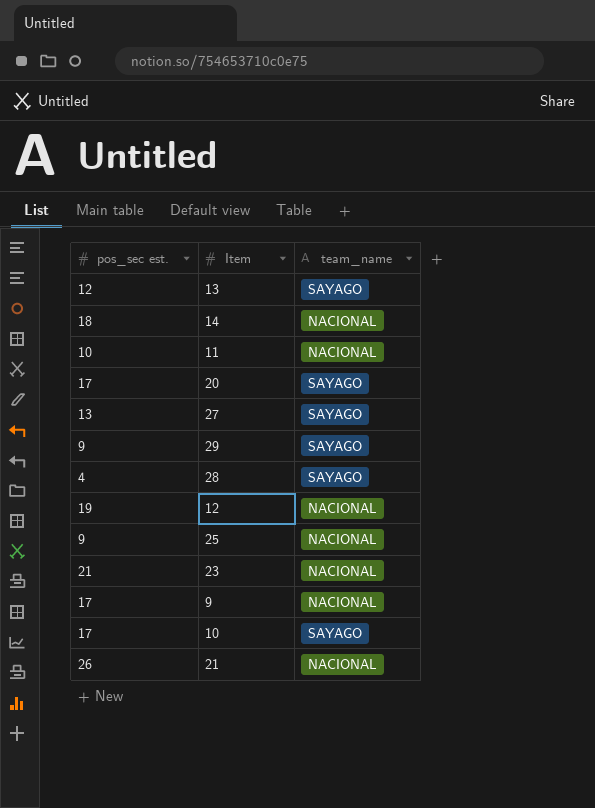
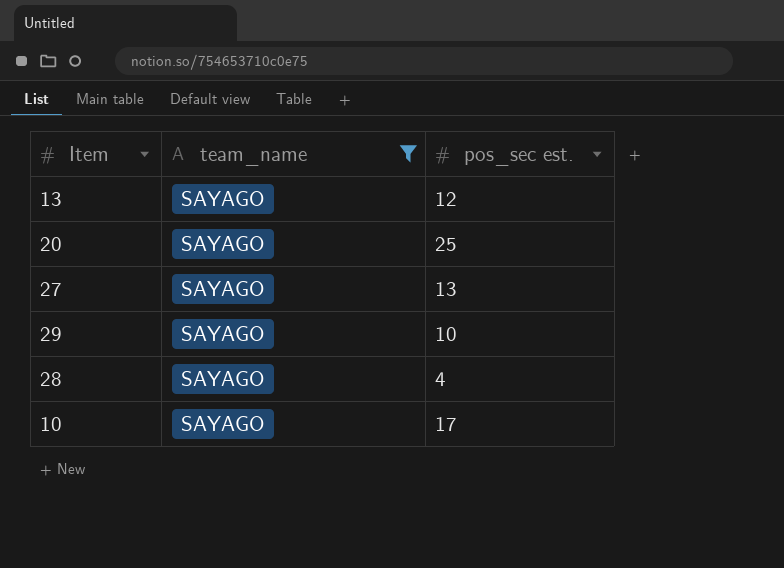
filter: none -> team_name = SAYAGO
column pos_sec est. | position: 1 -> 3
20 | pos_sec est.: 17 -> 25
29 | pos_sec est.: 9 -> 10

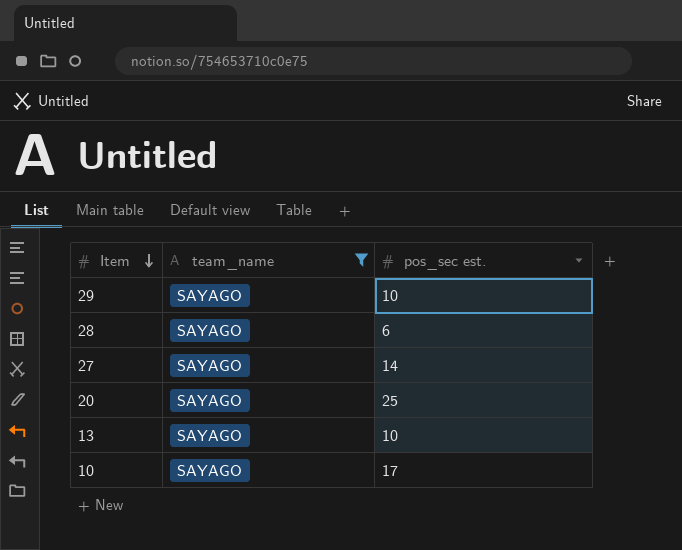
row order: none -> Item descending
28 | pos_sec est.: 4 -> 6
27 | pos_sec est.: 13 -> 14
13 | pos_sec est.: 12 -> 10

